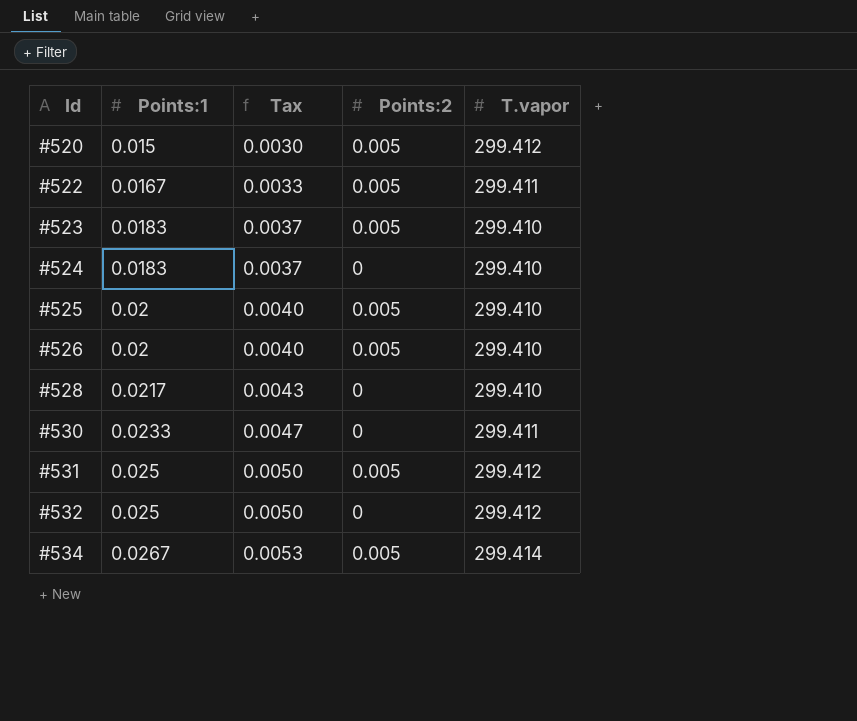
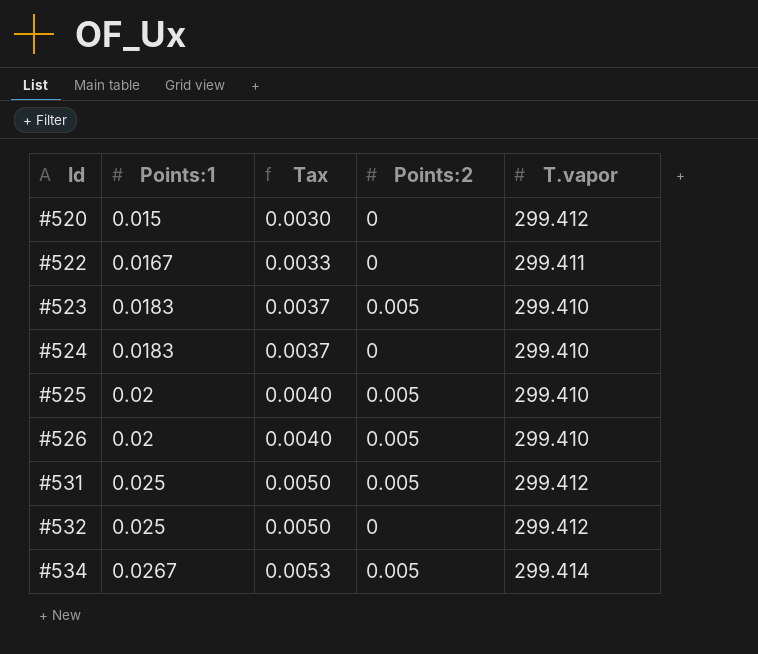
row #528: 0.0217 | 0.0043 | 0 | 299.410 -> none
row #530: 0.0233 | 0.0047 | 0 | 299.411 -> none
#520 | Points:2: 0.005 -> 0
#522 | Points:2: 0.005 -> 0

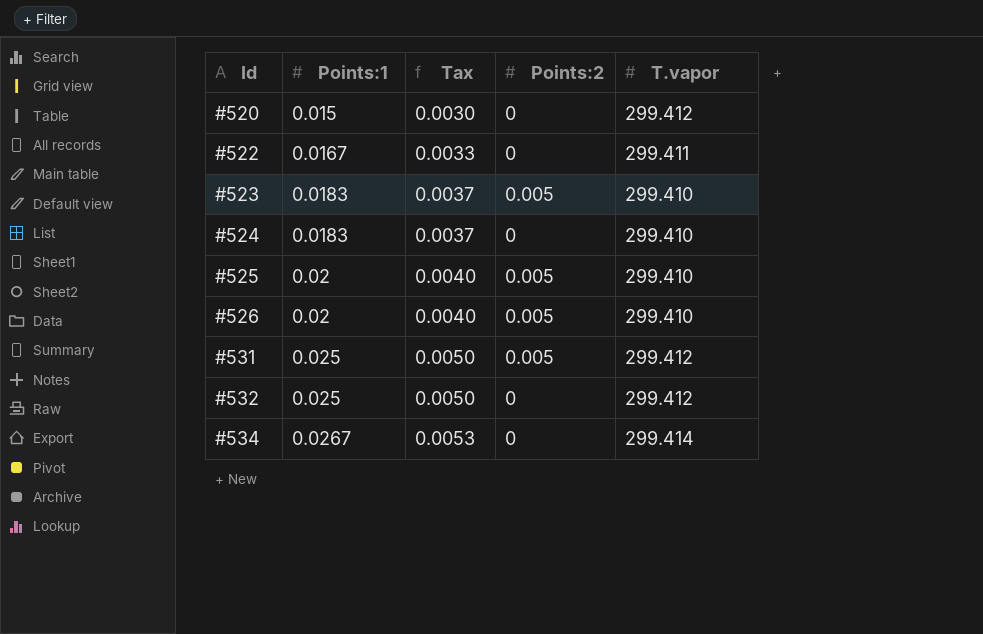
#534 | Points:2: 0.005 -> 0

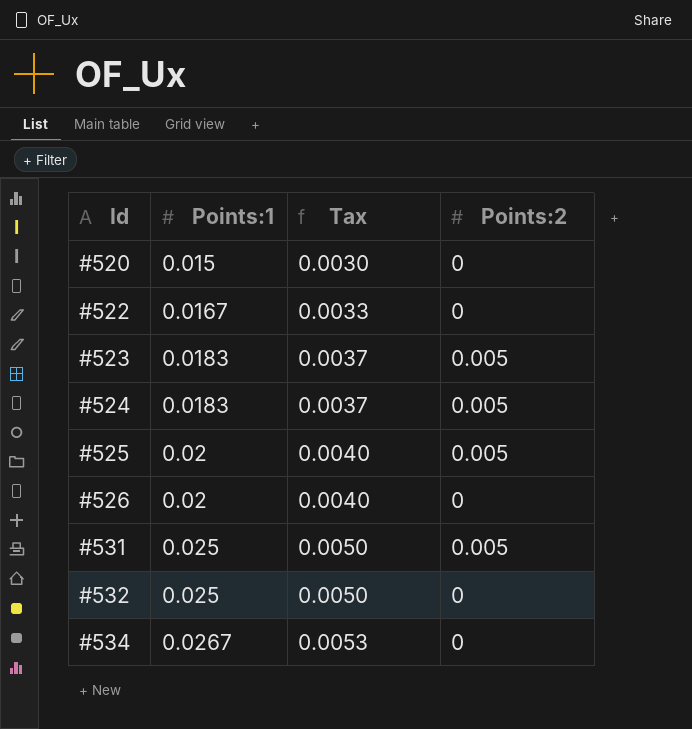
column T.vapor | position: 5 -> none
#524 | Points:2: 0 -> 0.005
#526 | Points:2: 0.005 -> 0

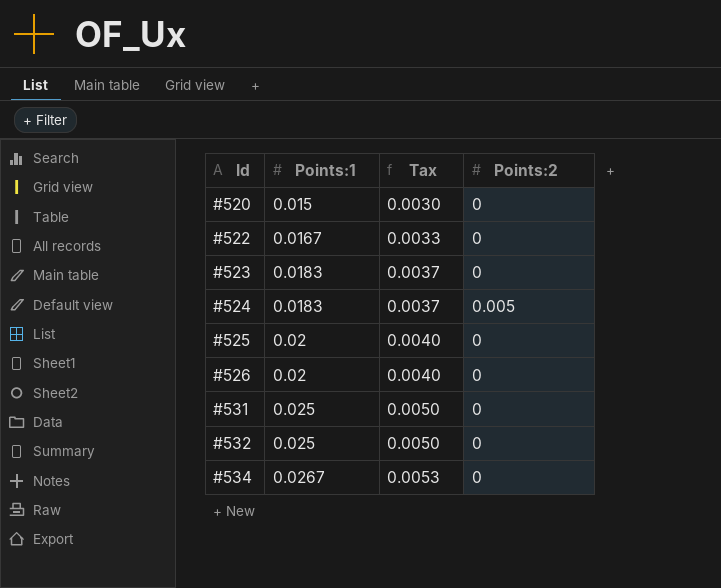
#523 | Points:2: 0.005 -> 0
#525 | Points:2: 0.005 -> 0
#531 | Points:2: 0.005 -> 0

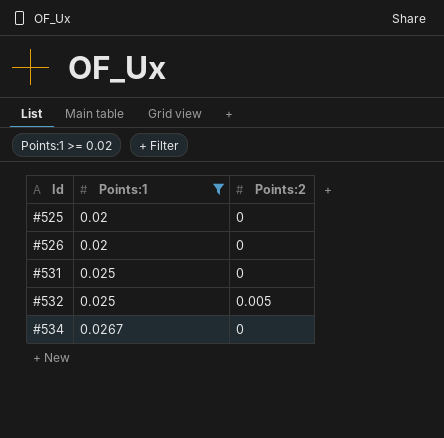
filter: none -> Points:1 >= 0.02
column Tax | formula: [Points:1] * 0.2 -> none
#532 | Points:2: 0 -> 0.005

